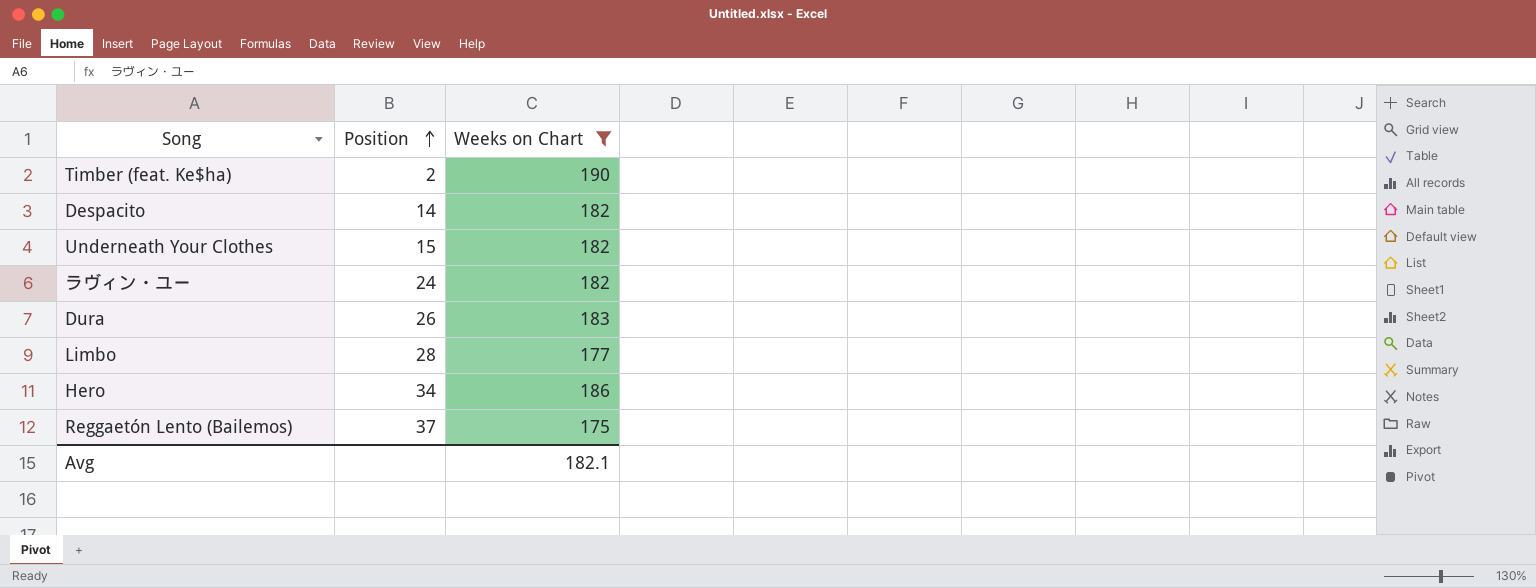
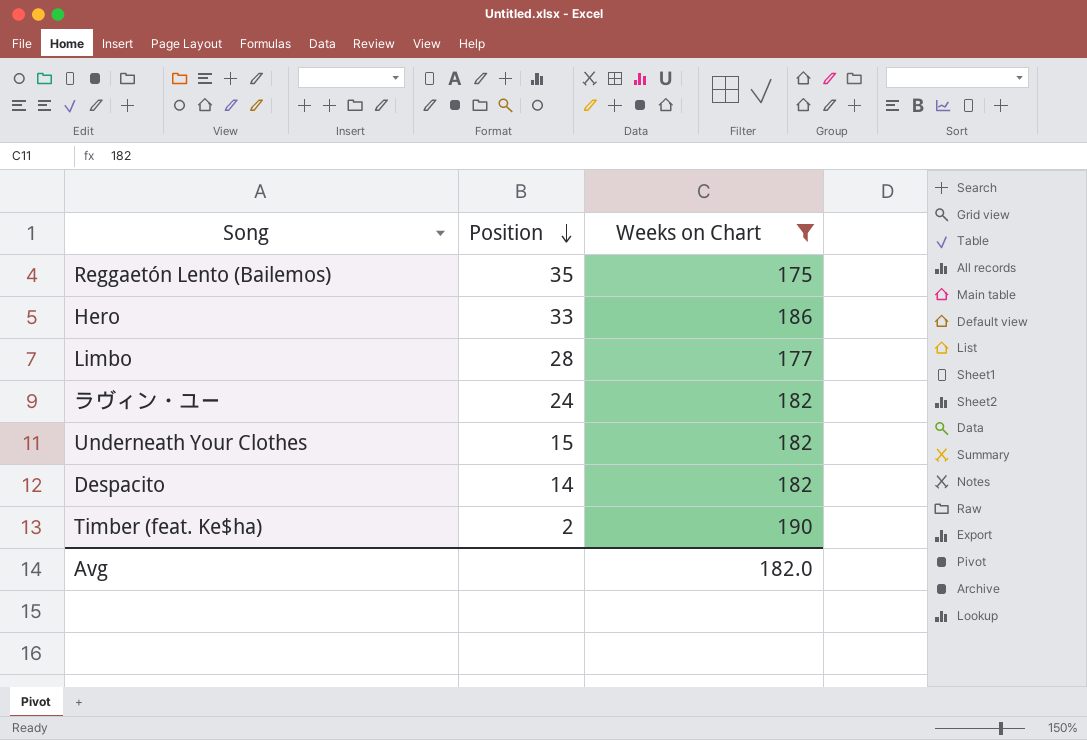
row order: Position ascending -> Position descending
row Dura: 26 | 183 -> none
Reggaetón Lento (Bailemos) | Position: 37 -> 35
Hero | Position: 34 -> 33
Avg | Weeks on Chart: 182.1 -> 182.0

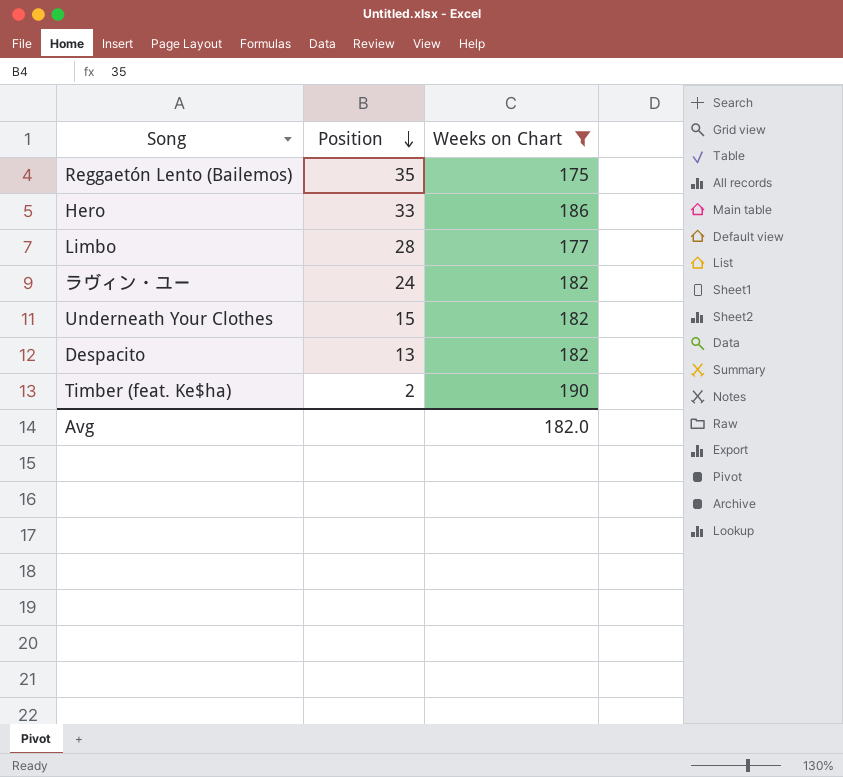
Despacito | Position: 14 -> 13

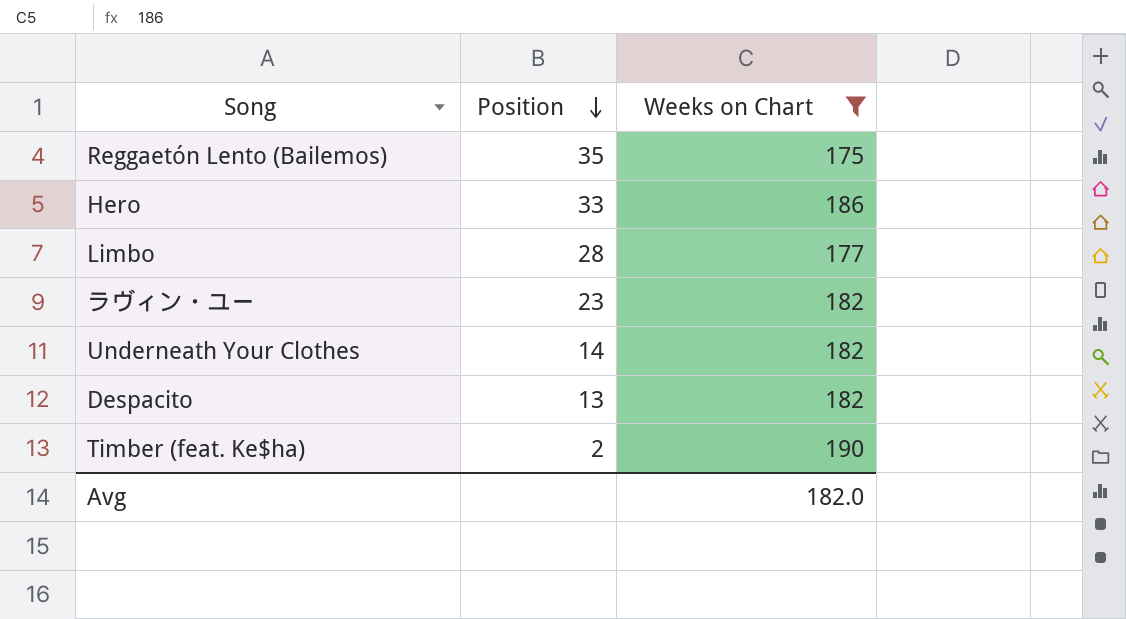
ラヴィン・ユー | Position: 24 -> 23
Underneath Your Clothes | Position: 15 -> 14

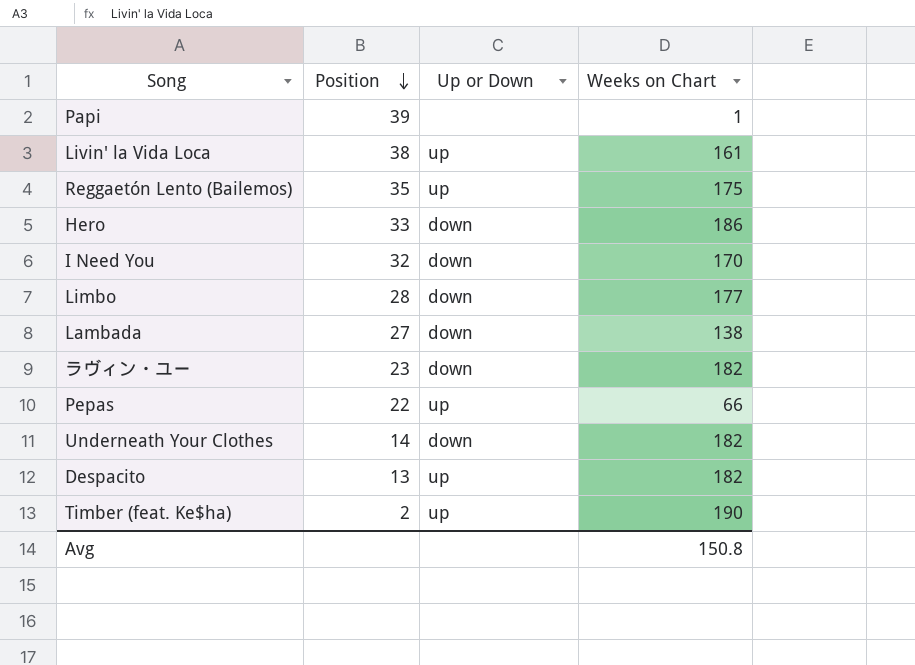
filter: Weeks on Chart >= 175 -> none
column Up or Down | position: none -> 3
Avg | Weeks on Chart: 182.0 -> 150.8

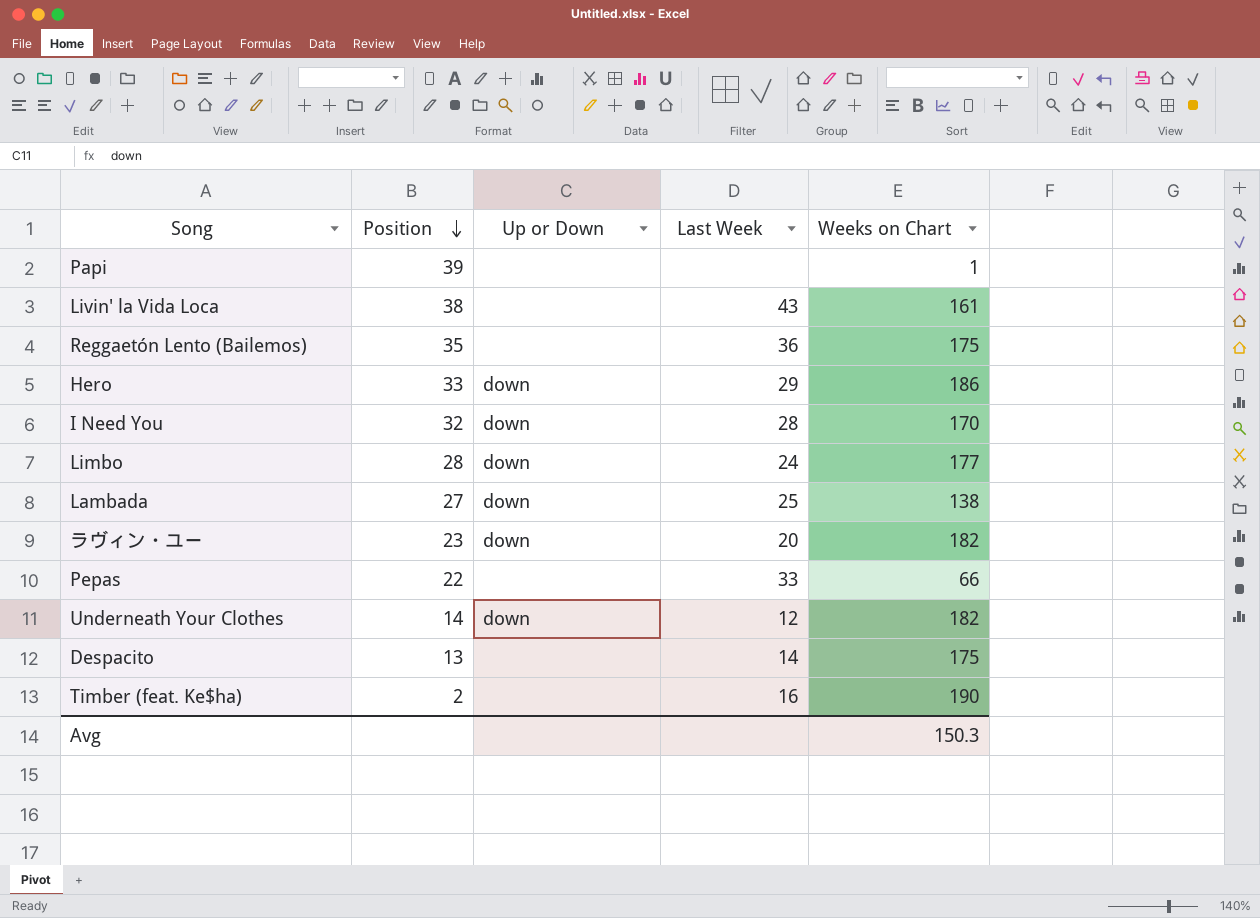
column Last Week | position: none -> 4
Livin' la Vida Loca | Up or Down: up -> none
Reggaetón Lento (Bailemos) | Up or Down: up -> none
Pepas | Up or Down: up -> none
Despacito | Up or Down: up -> none
Despacito | Weeks on Chart: 182 -> 175
Timber (feat. Ke$ha) | Up or Down: up -> none
Avg | Weeks on Chart: 150.8 -> 150.3

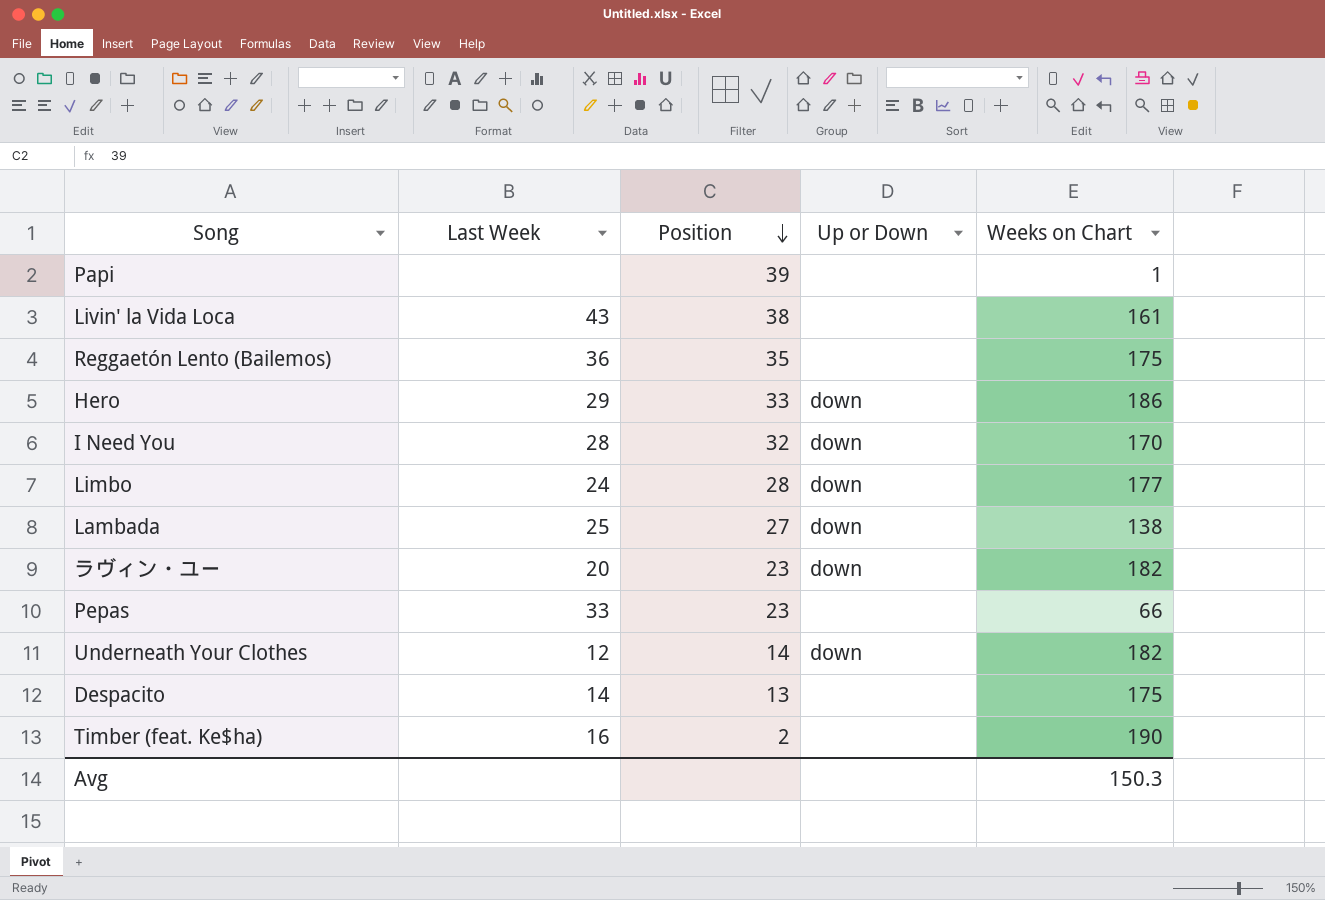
column Last Week | position: 4 -> 2
Pepas | Position: 22 -> 23

